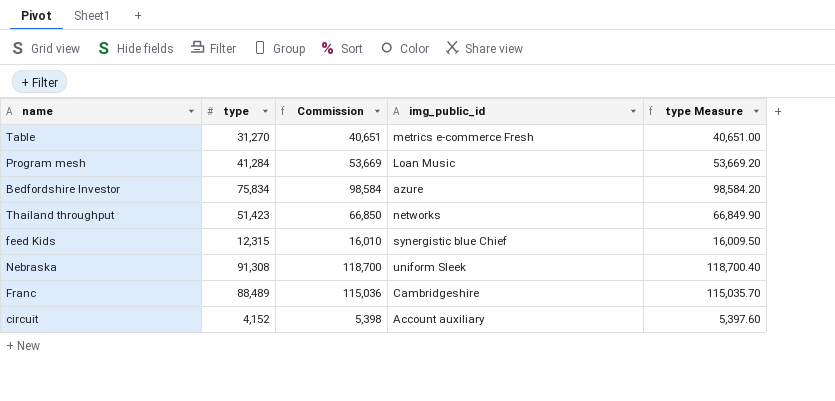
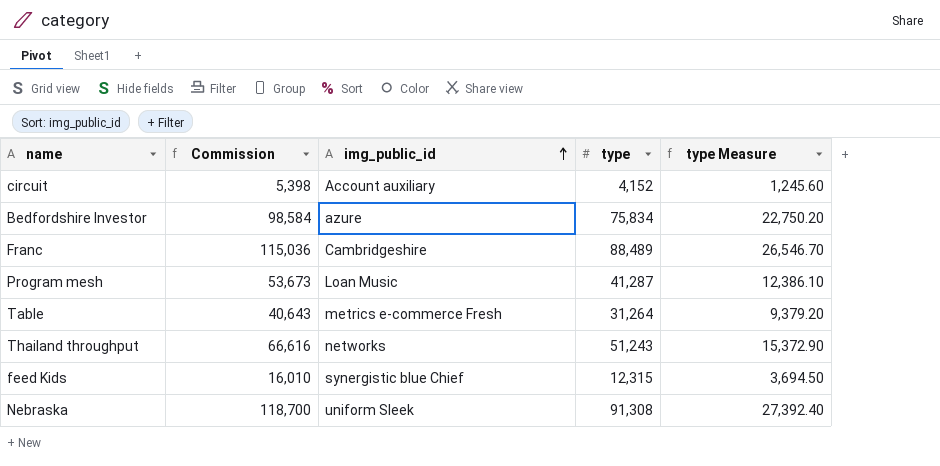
row order: none -> img_public_id ascending
column type | position: 2 -> 4
column type Measure | formula: [type] * 1.3 -> [type] * 0.3
Program mesh | Commission: 53,669 -> 53,673
Program mesh | type: 41,284 -> 41,287
Table | Commission: 40,651 -> 40,643
Table | type: 31,270 -> 31,264
Thailand throughput | Commission: 66,850 -> 66,616
Thailand throughput | type: 51,423 -> 51,243

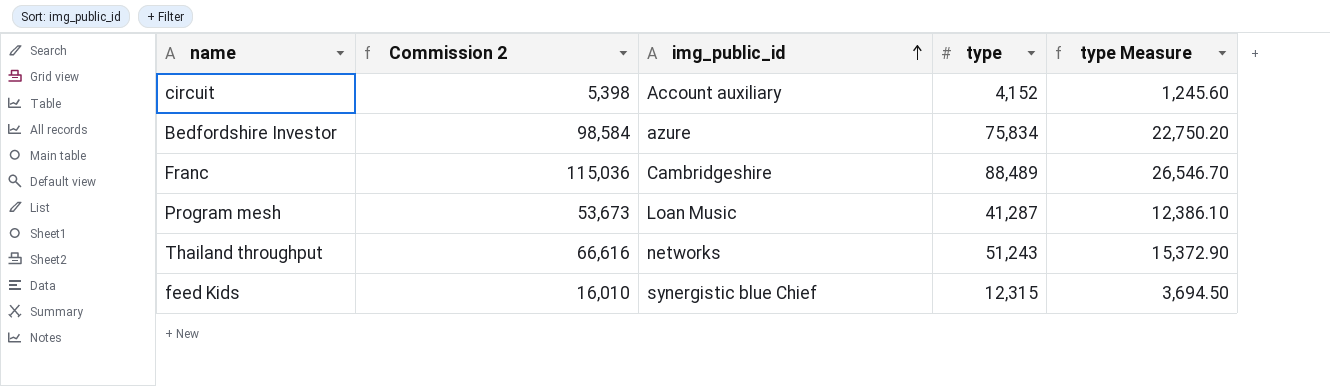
column name: Commission -> Commission 2
row Table: 40,643 | metrics e-commerce Fresh | 31,264 | 9,379.20 -> none
row Nebraska: 118,700 | uniform Sleek | 91,308 | 27,392.40 -> none

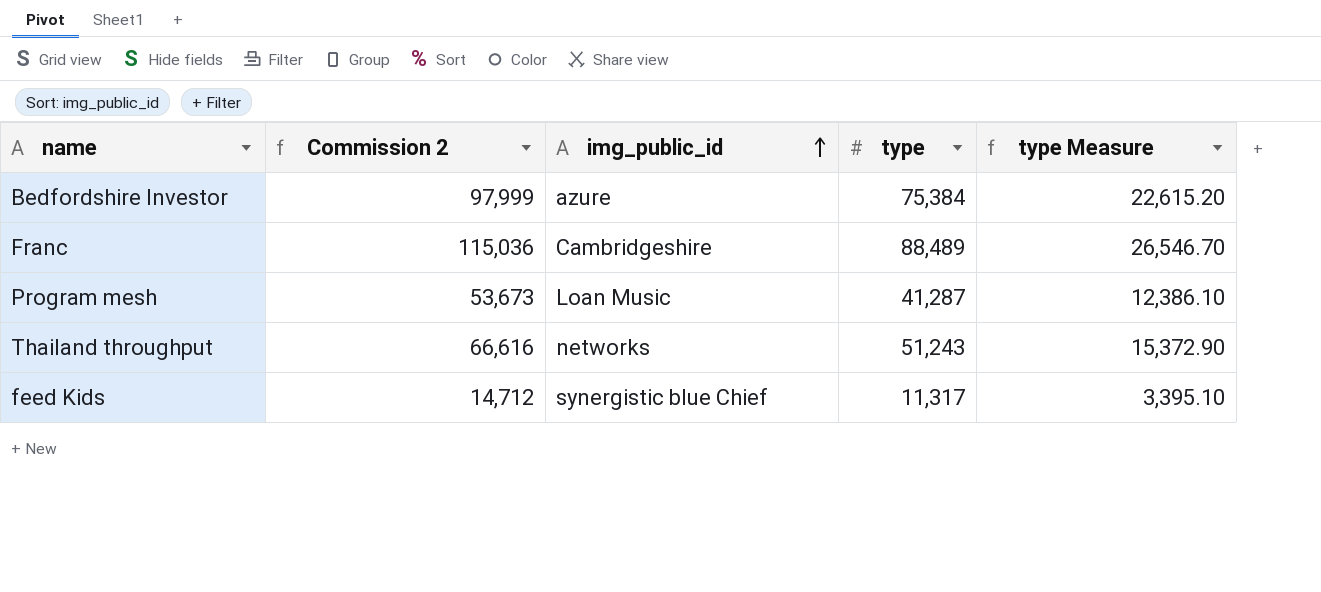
row circuit: 5,398 | Account auxiliary | 4,152 | 1,245.60 -> none
Bedfordshire Investor | Commission 2: 98,584 -> 97,999
Bedfordshire Investor | type: 75,834 -> 75,384
Bedfordshire Investor | type Measure: 22,750.20 -> 22,615.20
feed Kids | Commission 2: 16,010 -> 14,712
feed Kids | type: 12,315 -> 11,317
feed Kids | type Measure: 3,694.50 -> 3,395.10

